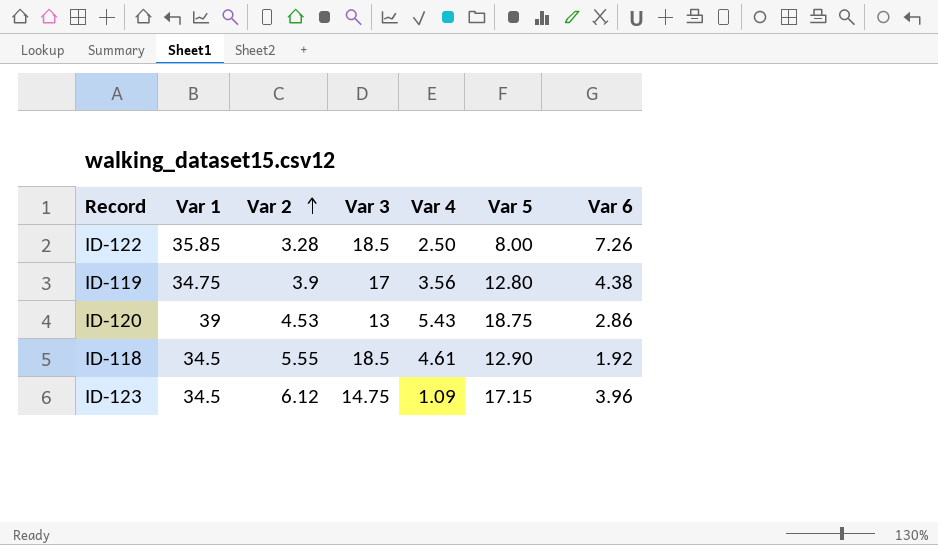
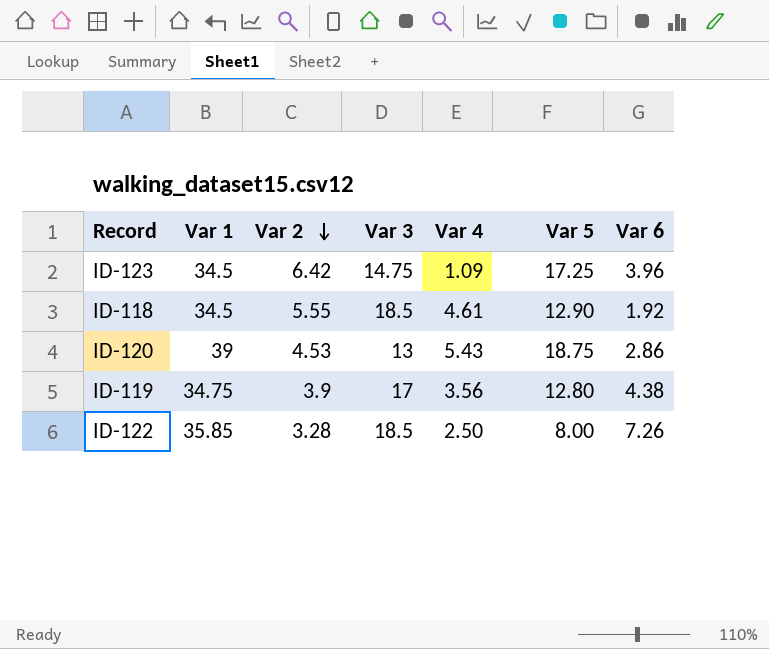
row order: Var 2 ascending -> Var 2 descending
ID-123 | Var 2: 6.12 -> 6.42
ID-123 | Var 5: 17.15 -> 17.25

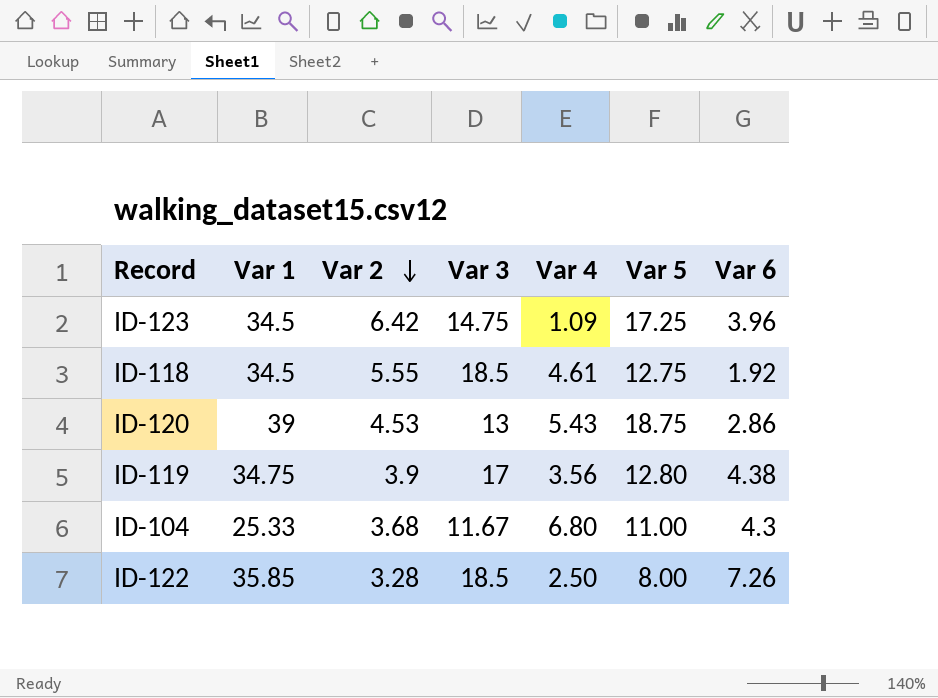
ID-118 | Var 5: 12.90 -> 12.75
row ID-104: none -> 25.33 | 3.68 | 11.67 | 6.80 | 11.00 | 4.3

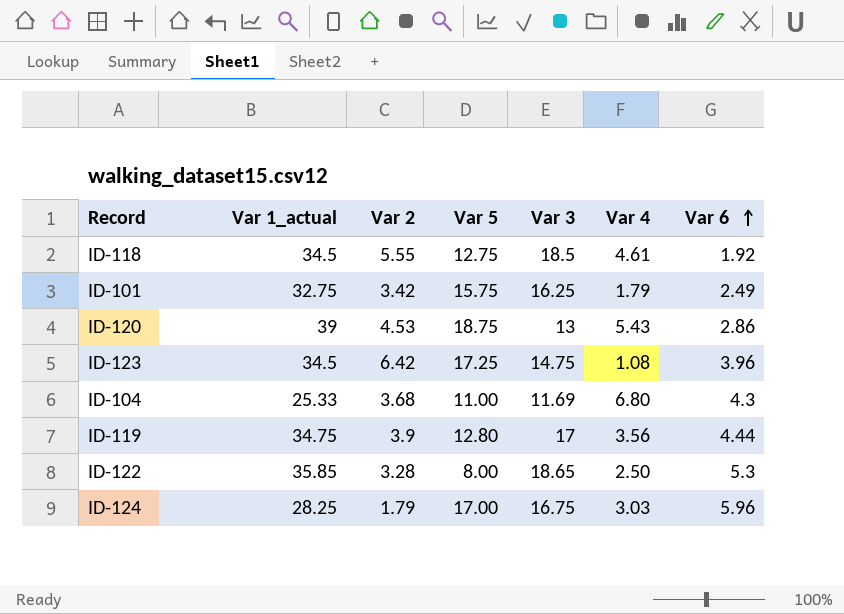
row order: Var 2 descending -> Var 6 ascending
column name: Var 1 -> Var 1_actual
column Var 5 | position: 6 -> 4
row ID-101: none -> 32.75 | 3.42 | 15.75 | 16.25 | 1.79 | 2.49
ID-123 | Var 4: 1.09 -> 1.08
ID-104 | Var 3: 11.67 -> 11.69
ID-119 | Var 6: 4.38 -> 4.44
ID-122 | Var 3: 18.5 -> 18.65
ID-122 | Var 6: 7.26 -> 5.3
row ID-124: none -> 28.25 | 1.79 | 17.00 | 16.75 | 3.03 | 5.96

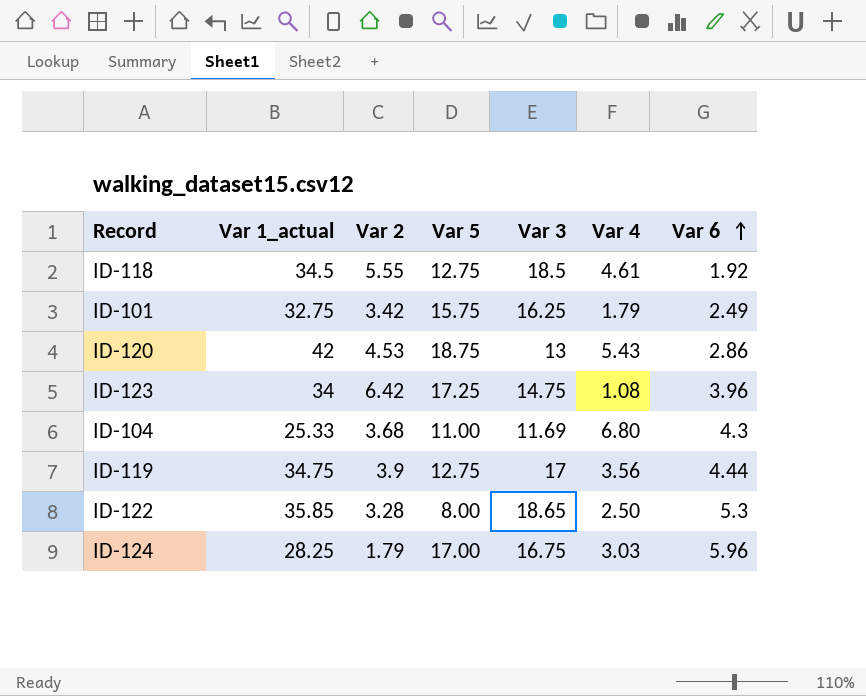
ID-120 | Var 1_actual: 39 -> 42
ID-123 | Var 1_actual: 34.5 -> 34
ID-119 | Var 5: 12.80 -> 12.75

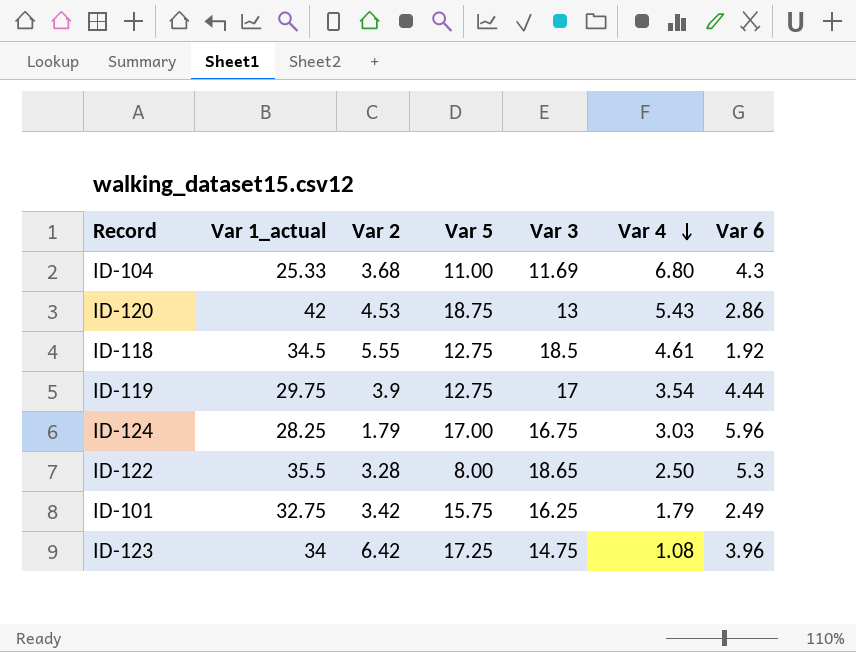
row order: Var 6 ascending -> Var 4 descending
ID-119 | Var 1_actual: 34.75 -> 29.75
ID-119 | Var 4: 3.56 -> 3.54
ID-122 | Var 1_actual: 35.85 -> 35.5

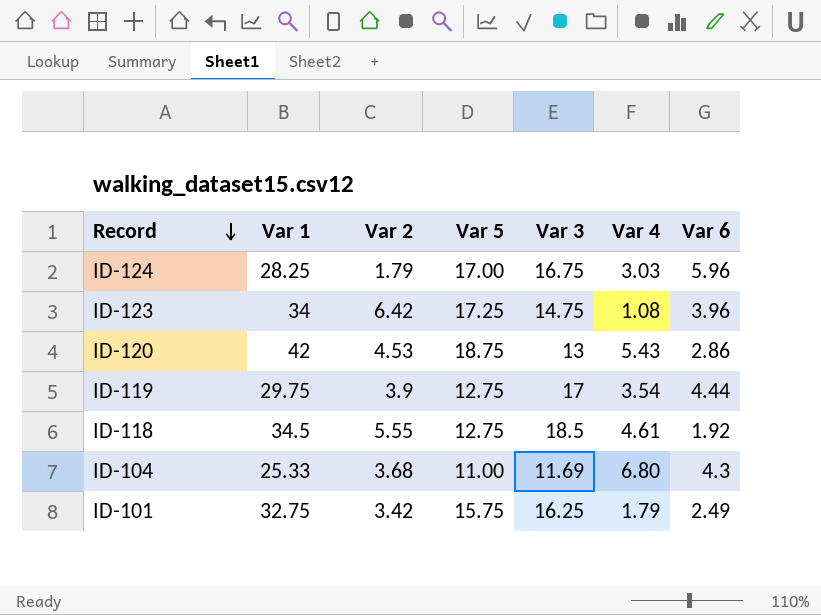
row order: Var 4 descending -> Record descending
column name: Var 1_actual -> Var 1
row ID-122: 35.5 | 3.28 | 8.00 | 18.65 | 2.50 | 5.3 -> none

